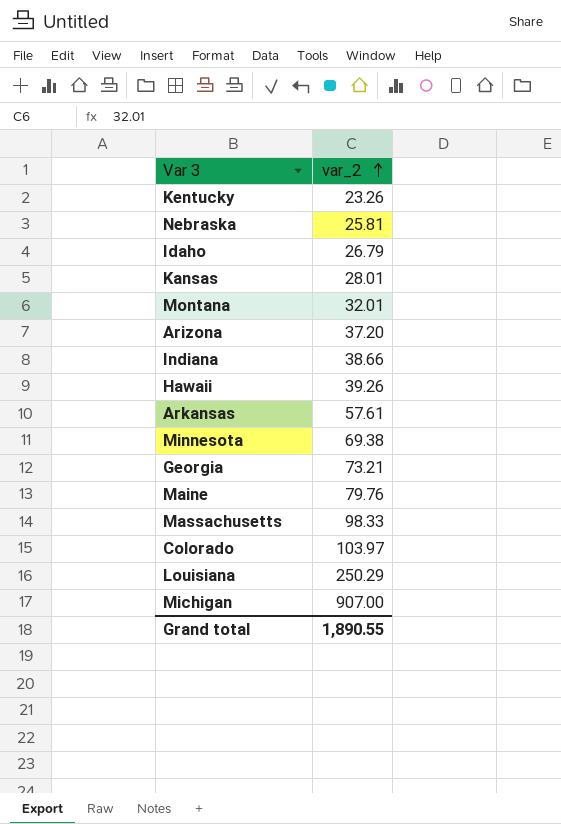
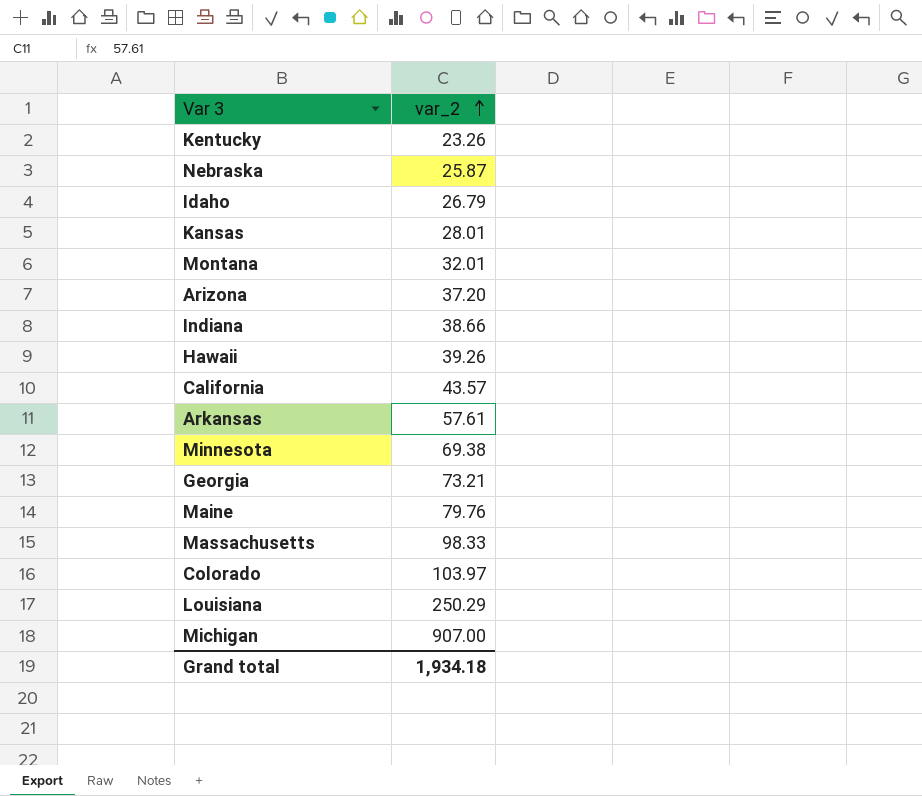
Nebraska | var_2: 25.81 -> 25.87
row California: none -> 43.57
Grand total | var_2: 1,890.55 -> 1,934.18

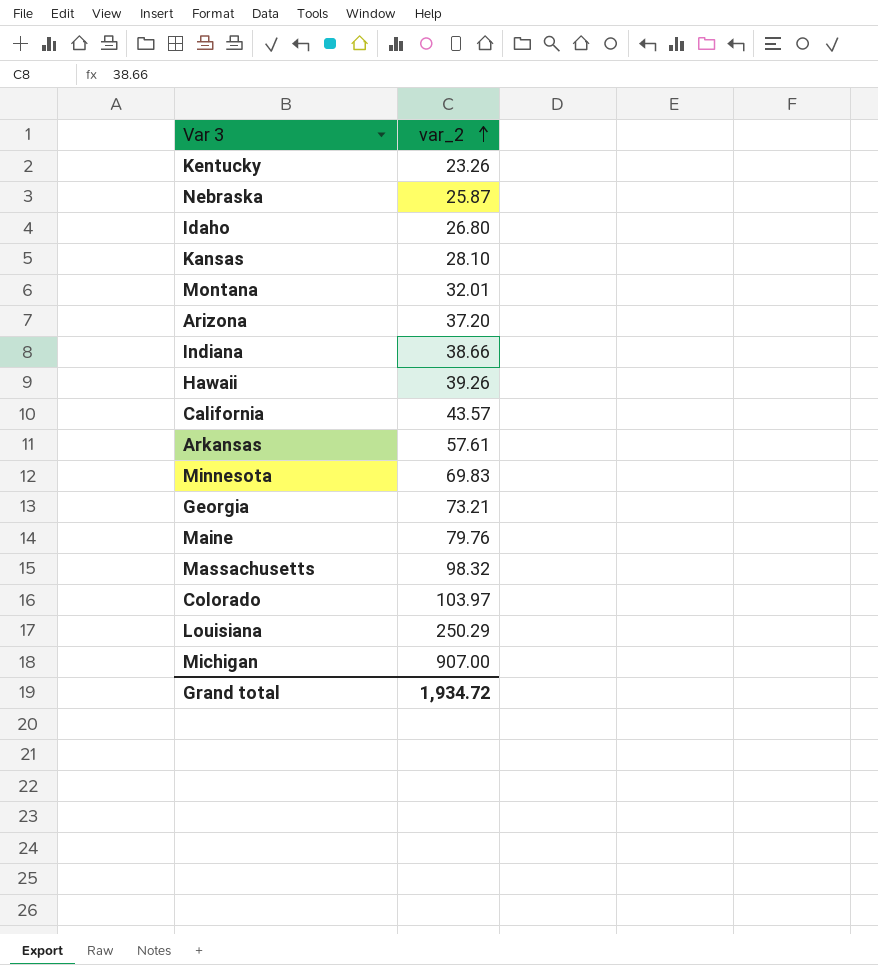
Idaho | var_2: 26.79 -> 26.80
Kansas | var_2: 28.01 -> 28.10
Minnesota | var_2: 69.38 -> 69.83
Massachusetts | var_2: 98.33 -> 98.32
Grand total | var_2: 1,934.18 -> 1,934.72

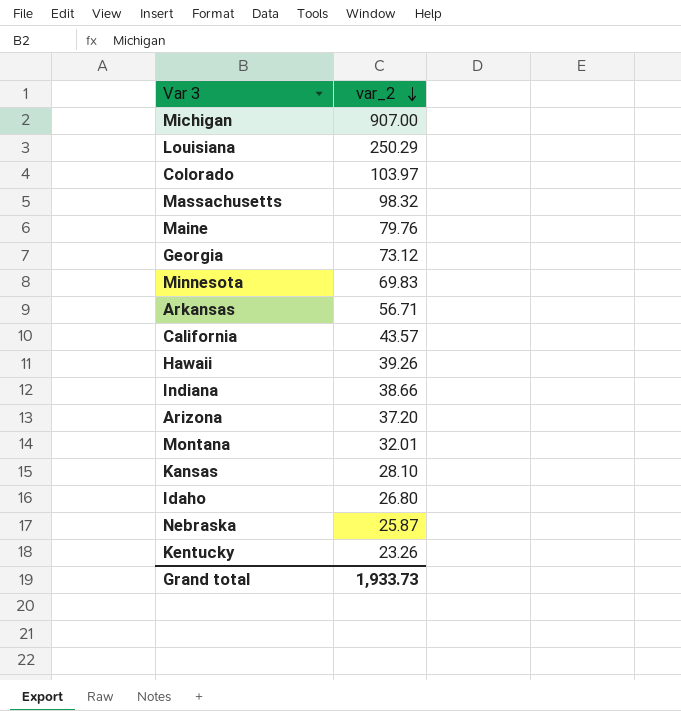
row order: var_2 ascending -> var_2 descending
Georgia | var_2: 73.21 -> 73.12
Arkansas | var_2: 57.61 -> 56.71
Grand total | var_2: 1,934.72 -> 1,933.73

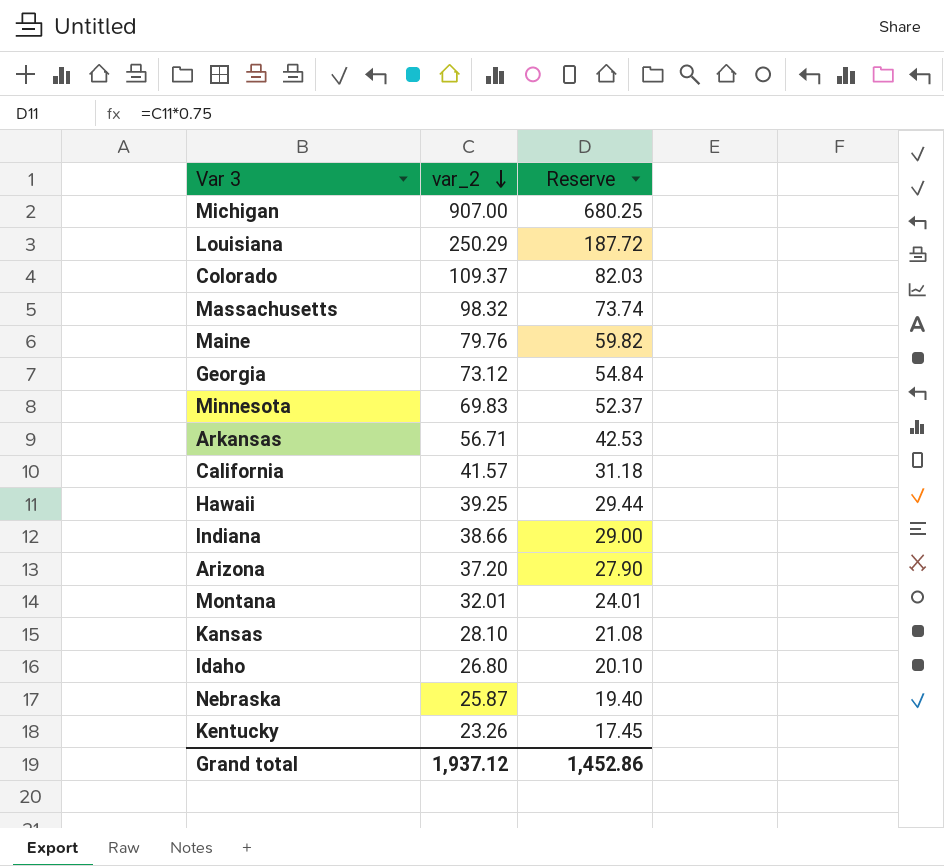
column Reserve | formula: none -> [var_2] * 0.75
Colorado | var_2: 103.97 -> 109.37
California | var_2: 43.57 -> 41.57
Hawaii | var_2: 39.26 -> 39.25
Grand total | var_2: 1,933.73 -> 1,937.12

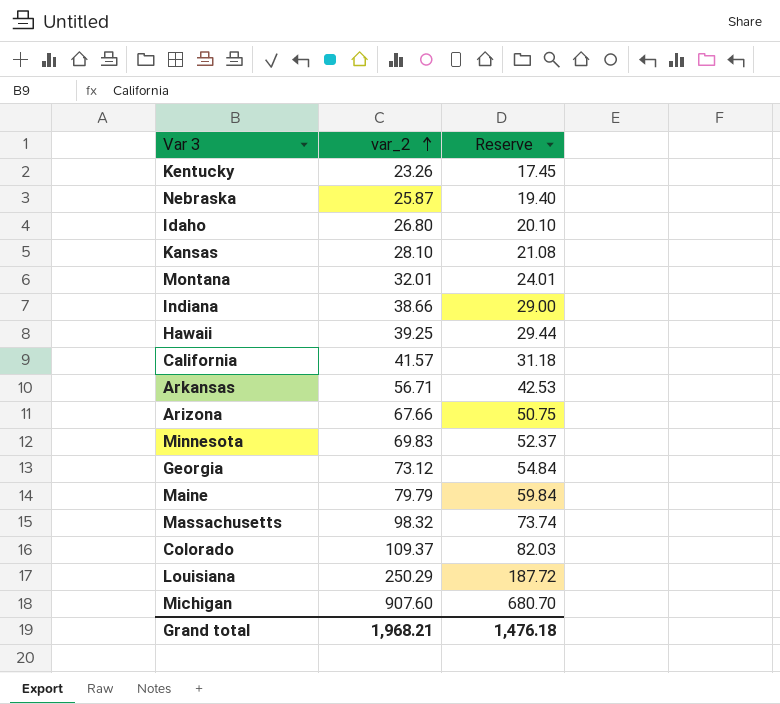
row order: var_2 descending -> var_2 ascending
Arizona | var_2: 37.20 -> 67.66
Arizona | Reserve: 27.90 -> 50.75
Maine | var_2: 79.76 -> 79.79
Maine | Reserve: 59.82 -> 59.84
Michigan | var_2: 907.00 -> 907.60
Michigan | Reserve: 680.25 -> 680.70
Grand total | var_2: 1,937.12 -> 1,968.21
Grand total | Reserve: 1,452.86 -> 1,476.18

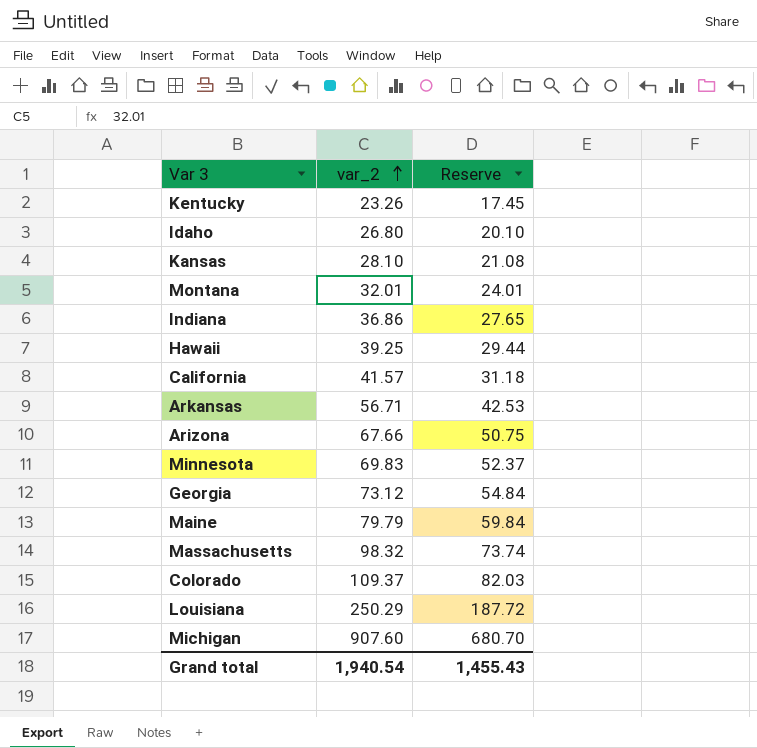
row Nebraska: 25.87 | 19.40 -> none
Indiana | var_2: 38.66 -> 36.86
Indiana | Reserve: 29.00 -> 27.65
Grand total | var_2: 1,968.21 -> 1,940.54
Grand total | Reserve: 1,476.18 -> 1,455.43

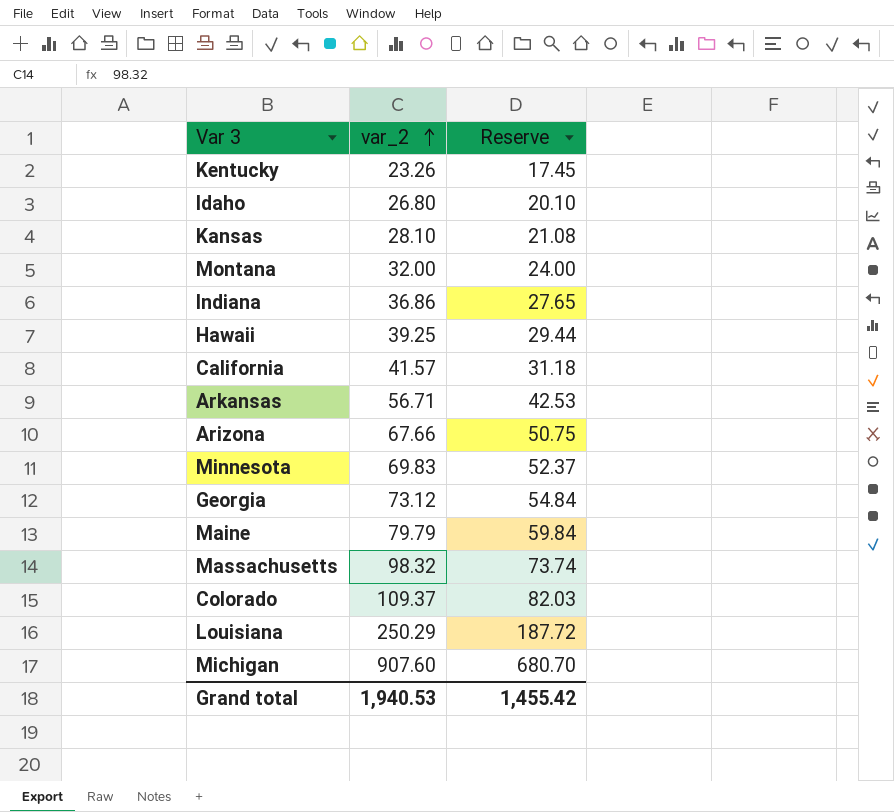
Montana | var_2: 32.01 -> 32.00
Montana | Reserve: 24.01 -> 24.00
Grand total | var_2: 1,940.54 -> 1,940.53
Grand total | Reserve: 1,455.43 -> 1,455.42

